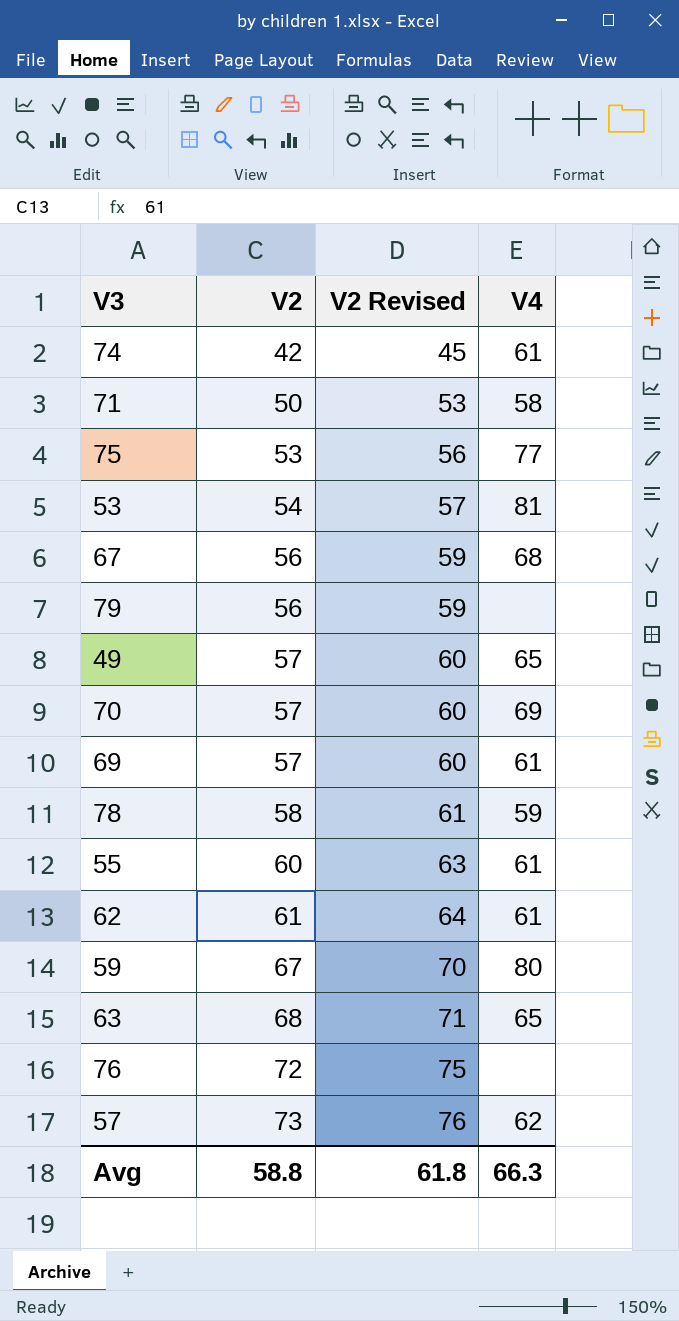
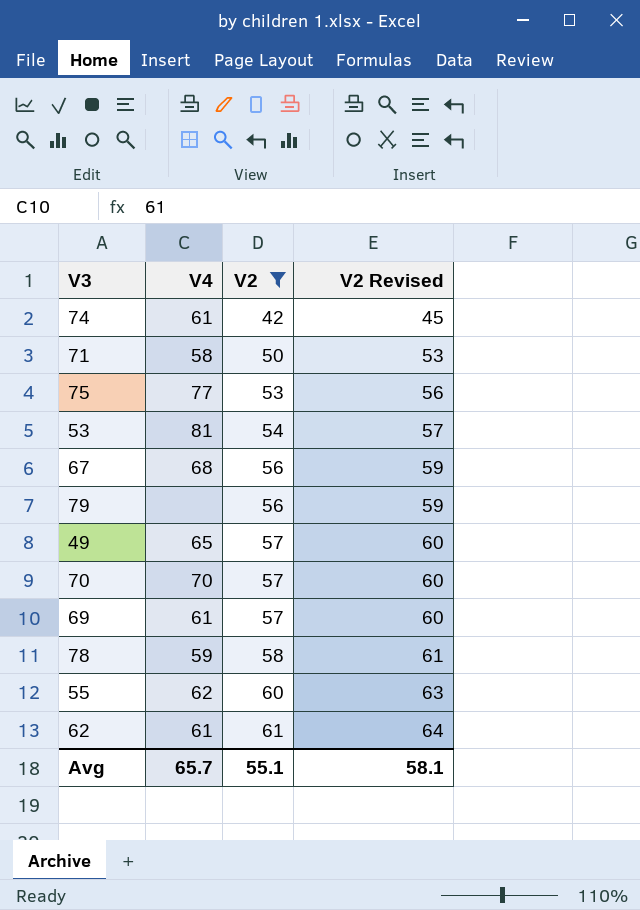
filter: none -> V2 <= 61
column V4 | position: 4 -> 2
70 | V4: 69 -> 70
55 | V4: 61 -> 62
Avg | V4: 66.3 -> 65.7
Avg | V2: 58.8 -> 55.1
Avg | V2 Revised: 61.8 -> 58.1

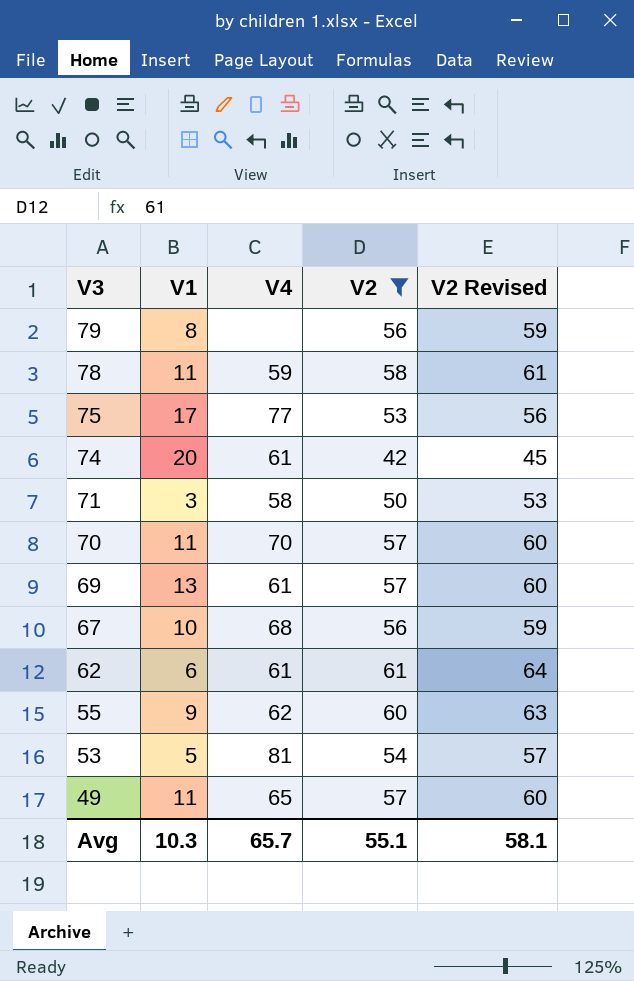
row order: V2 ascending -> V3 descending
column V1 | position: none -> 2

